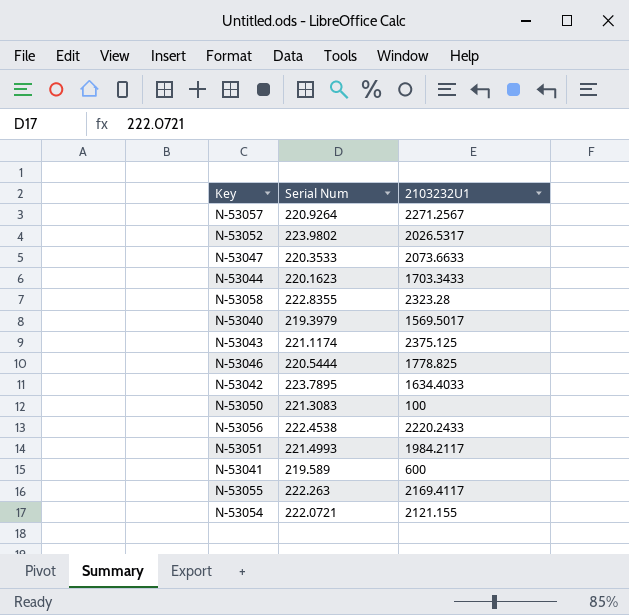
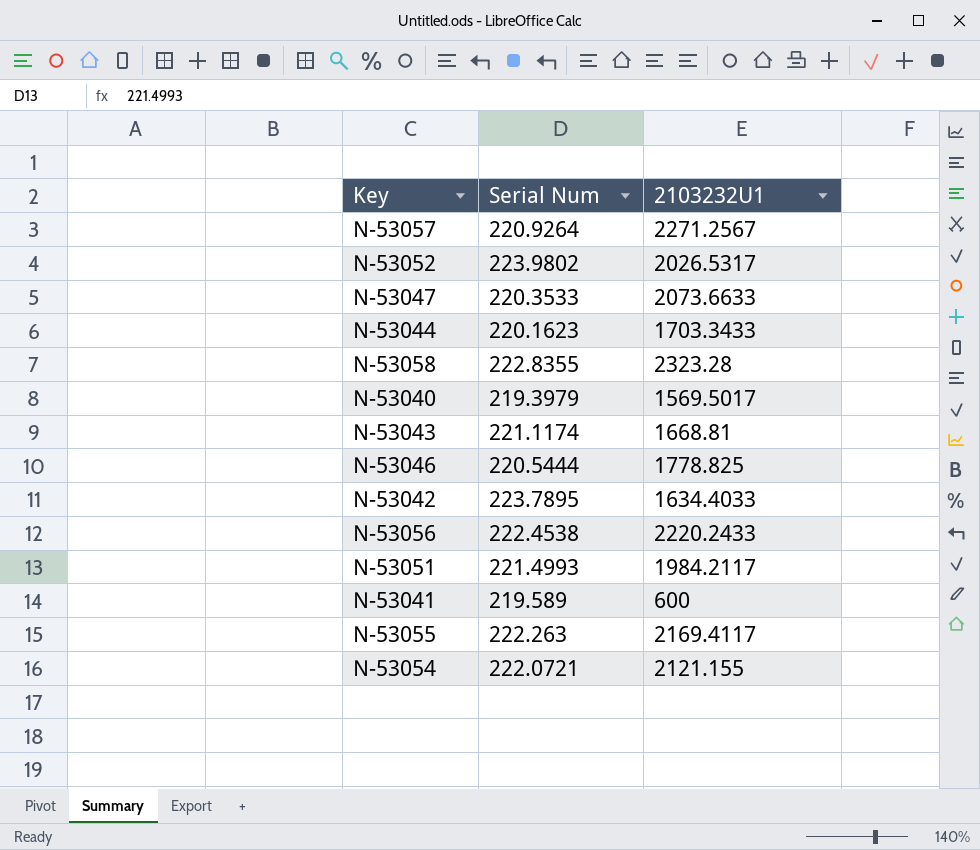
row N-53050: 221.3083 | 100 -> none
N-53043 | 2103232U1: 2375.125 -> 1668.81

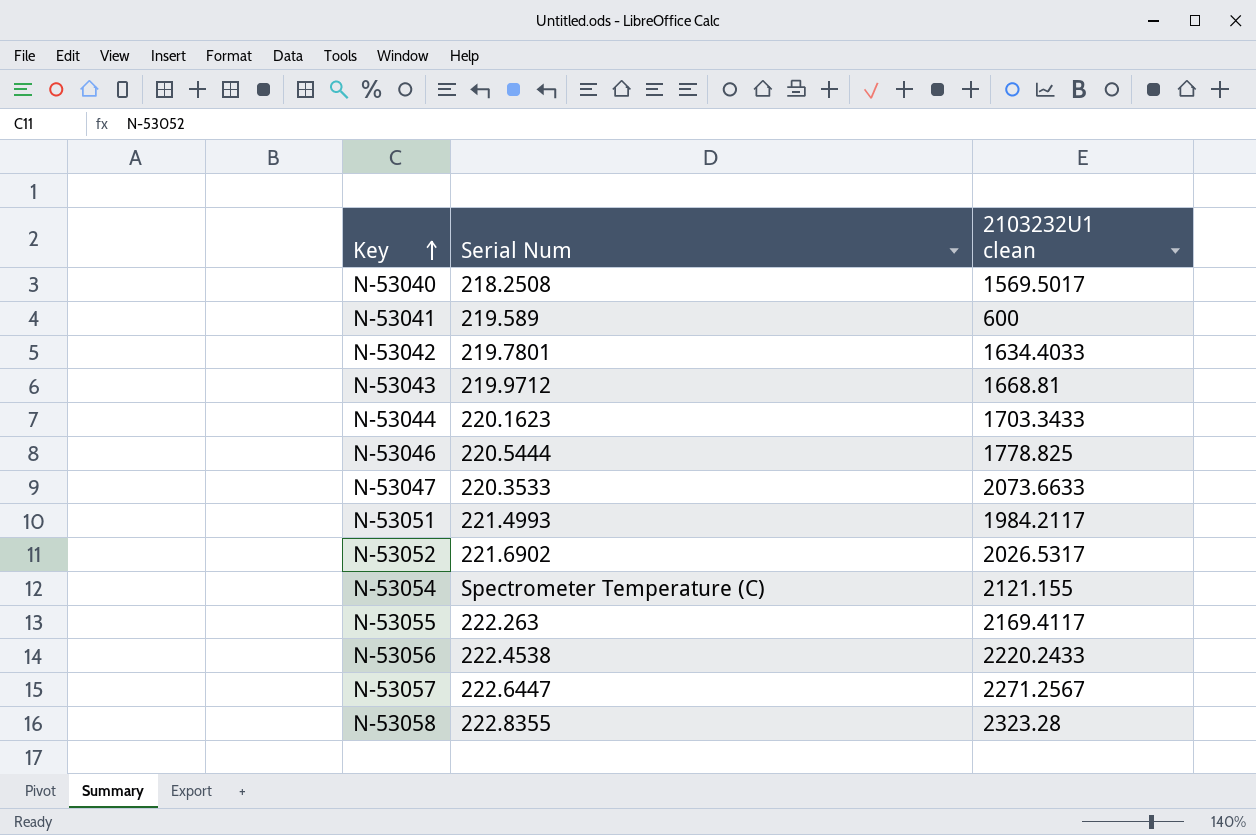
row order: none -> Key ascending
column name: 2103232U1 -> 2103232U1 clean
N-53040 | Serial Num: 219.3979 -> 218.2508
N-53042 | Serial Num: 223.7895 -> 219.7801
N-53043 | Serial Num: 221.1174 -> 219.9712
N-53052 | Serial Num: 223.9802 -> 221.6902
N-53054 | Serial Num: 222.0721 -> Spectrometer Temperature (C)
N-53057 | Serial Num: 220.9264 -> 222.6447

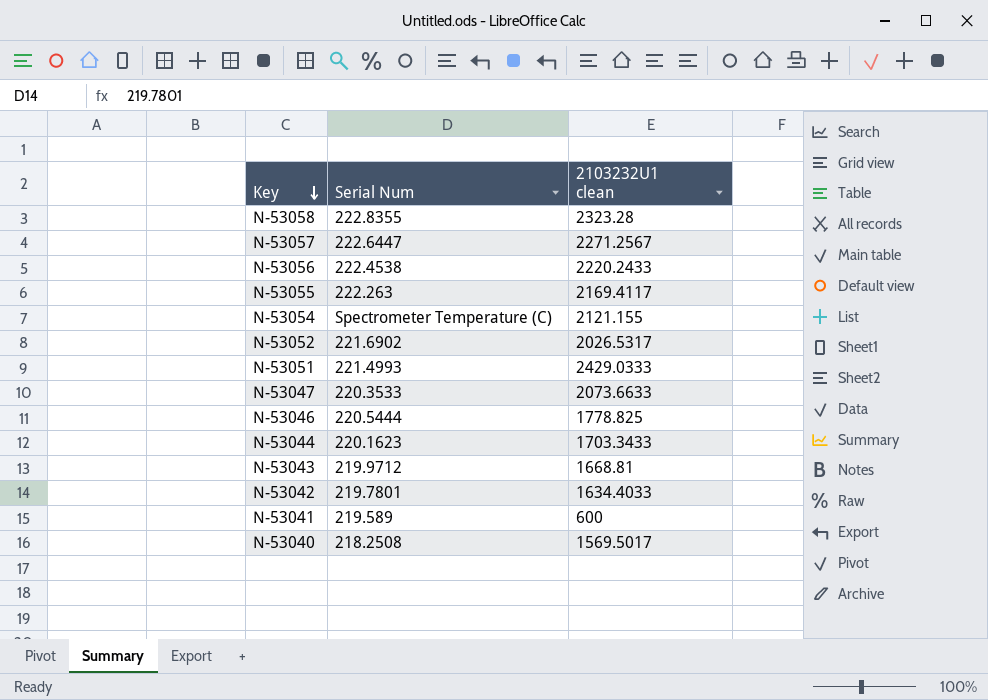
row order: Key ascending -> Key descending
N-53051 | 2103232U1 clean: 1984.2117 -> 2429.0333

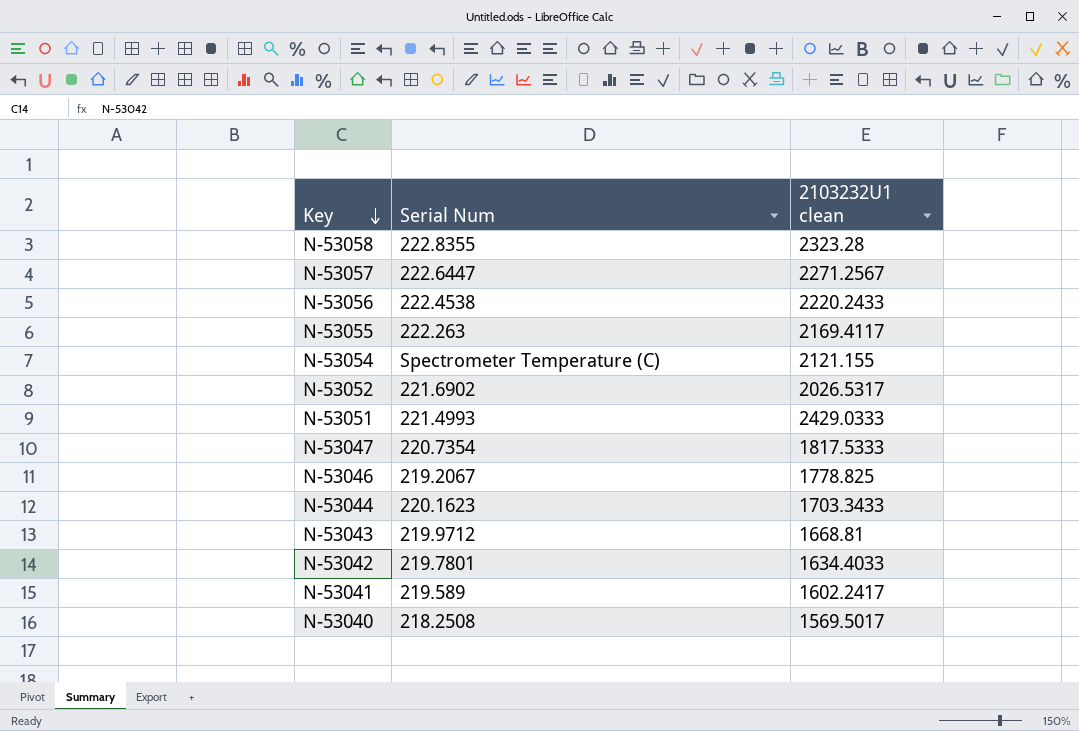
N-53047 | Serial Num: 220.3533 -> 220.7354
N-53047 | 2103232U1 clean: 2073.6633 -> 1817.5333
N-53046 | Serial Num: 220.5444 -> 219.2067
N-53041 | 2103232U1 clean: 600 -> 1602.2417

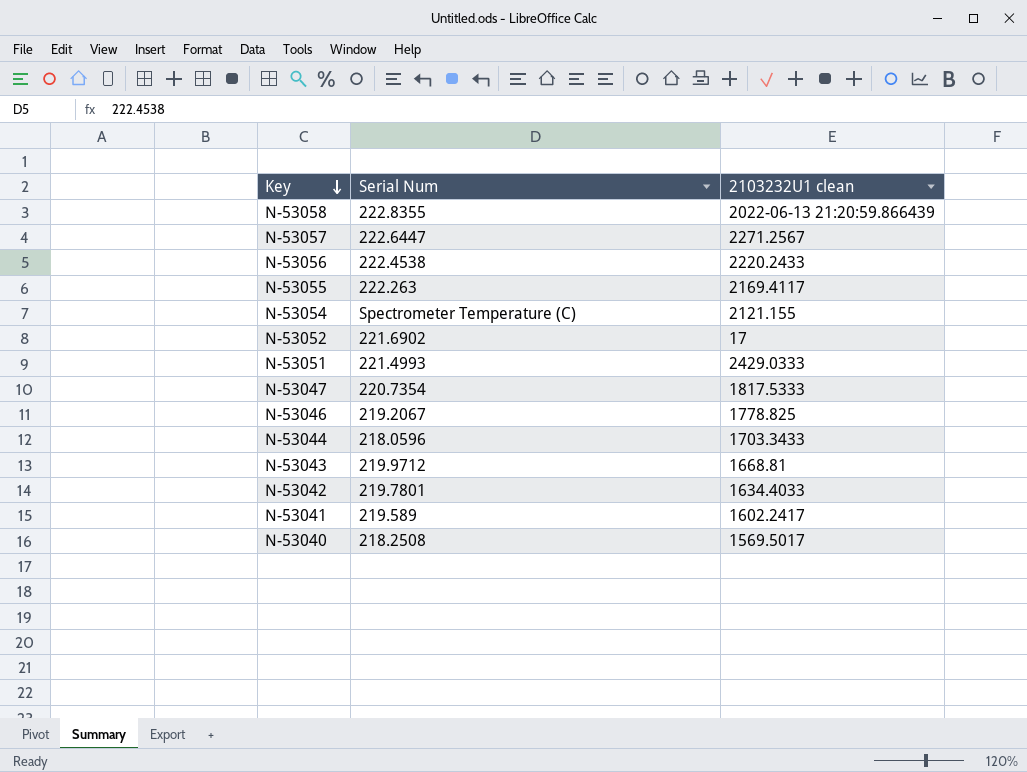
N-53058 | 2103232U1 clean: 2323.28 -> 2022-06-13 21:20:59.866439
N-53052 | 2103232U1 clean: 2026.5317 -> 17
N-53044 | Serial Num: 220.1623 -> 218.0596

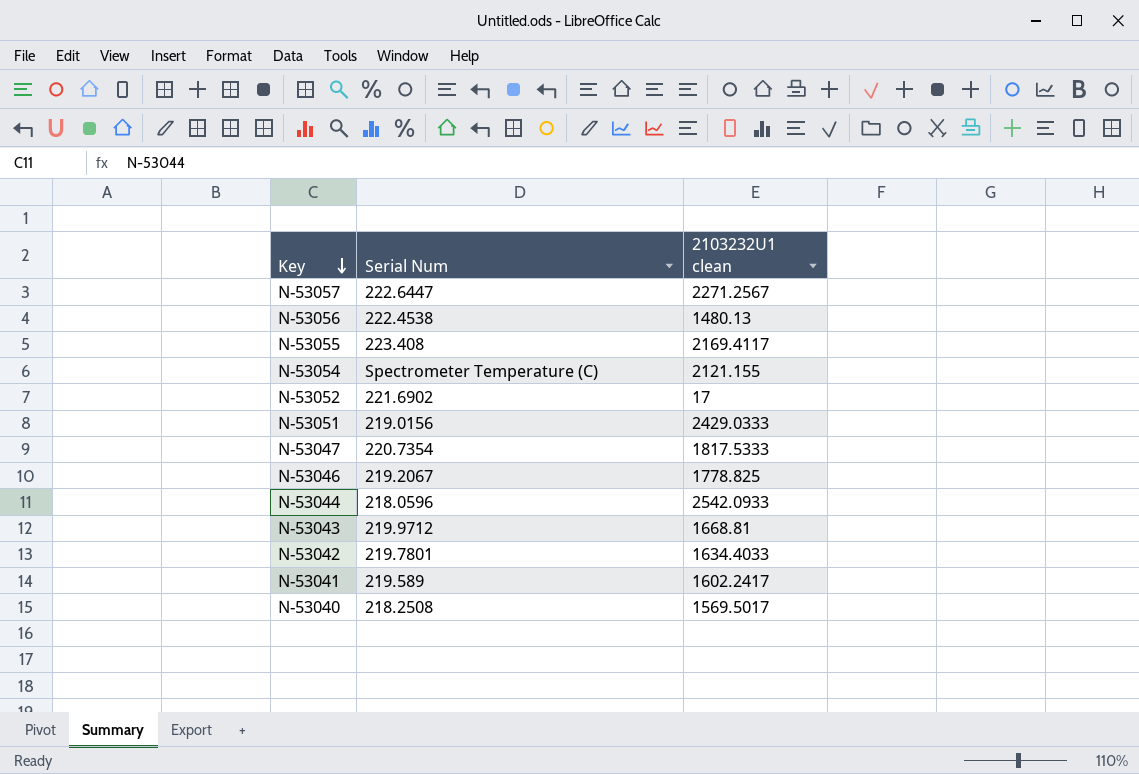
row N-53058: 222.8355 | 2022-06-13 21:20:59.866439 -> none
N-53056 | 2103232U1 clean: 2220.2433 -> 1480.13
N-53055 | Serial Num: 222.263 -> 223.408
N-53051 | Serial Num: 221.4993 -> 219.0156
N-53044 | 2103232U1 clean: 1703.3433 -> 2542.0933

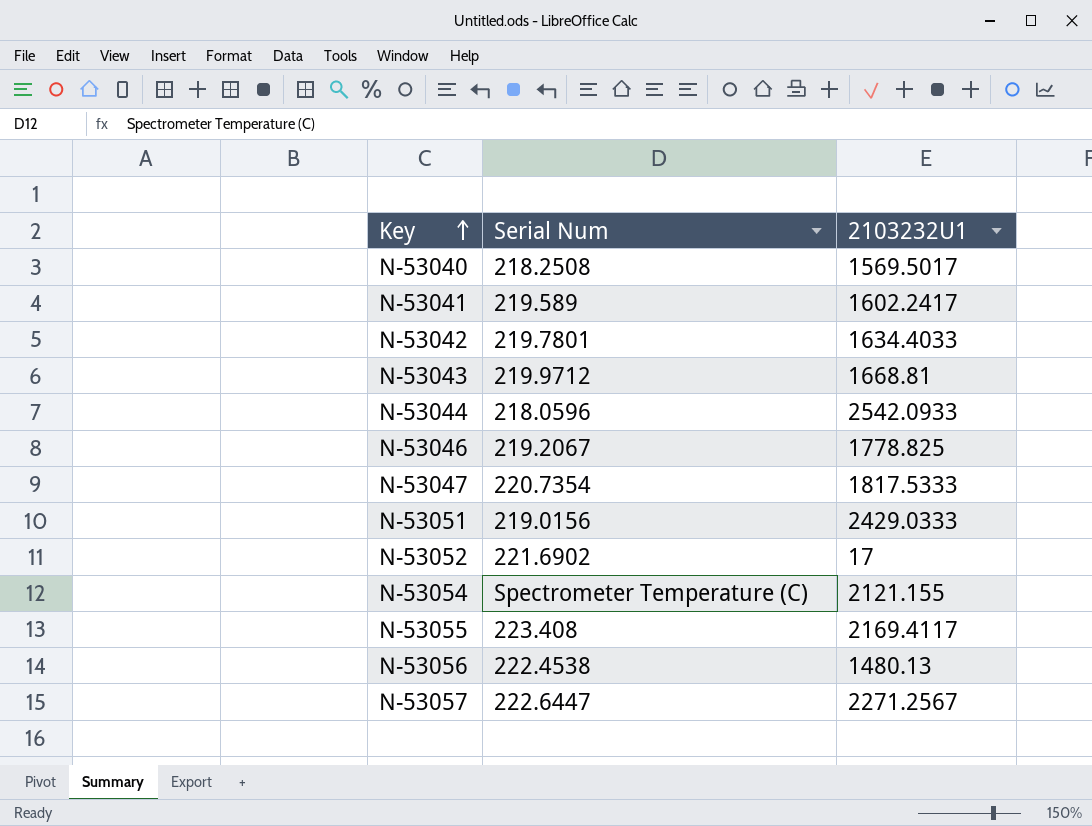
row order: Key descending -> Key ascending
column name: 2103232U1 clean -> 2103232U1

